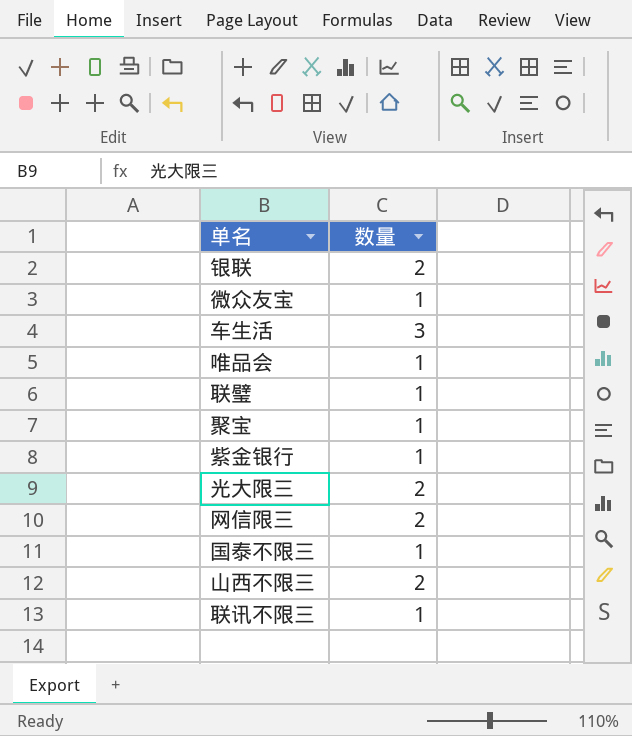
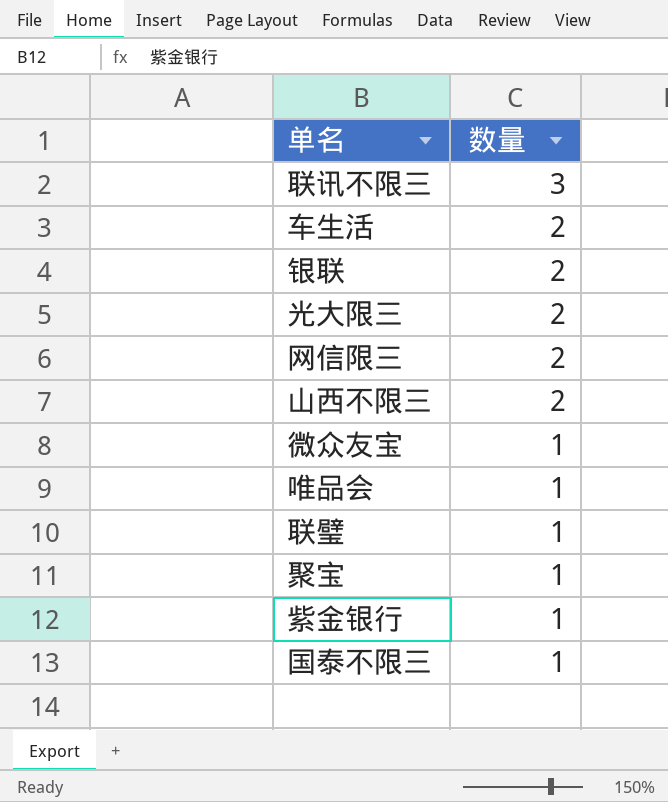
row order: none -> 数量 descending
联讯不限三 | 数量: 1 -> 3
车生活 | 数量: 3 -> 2

